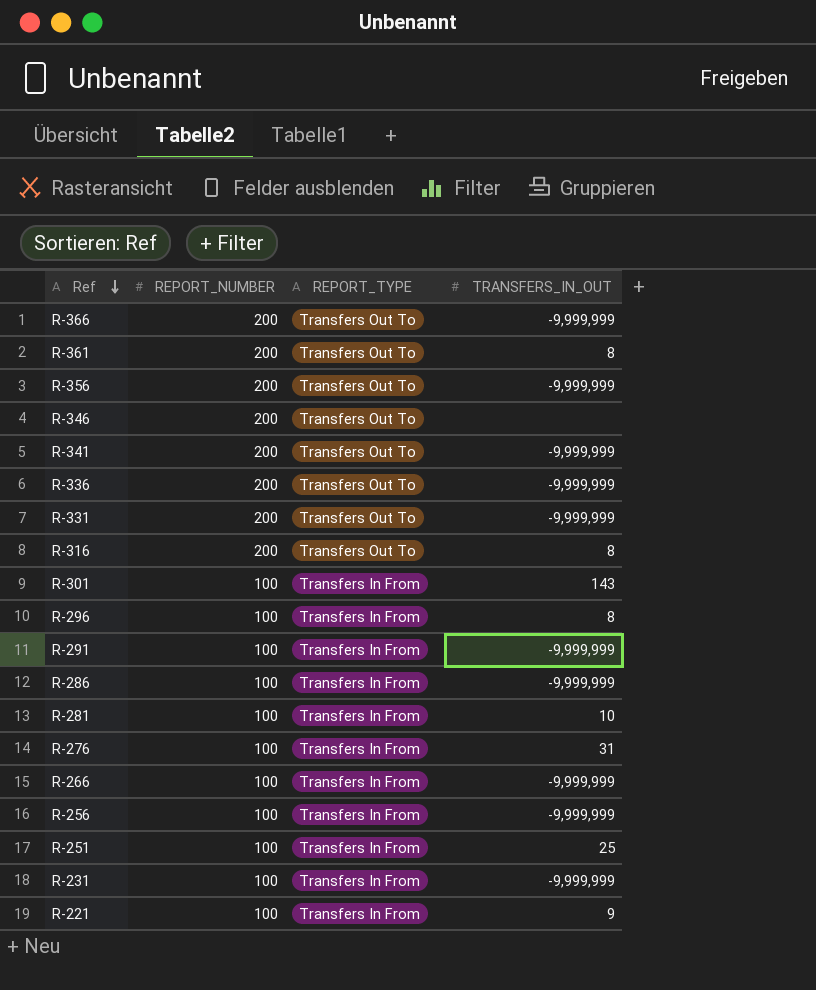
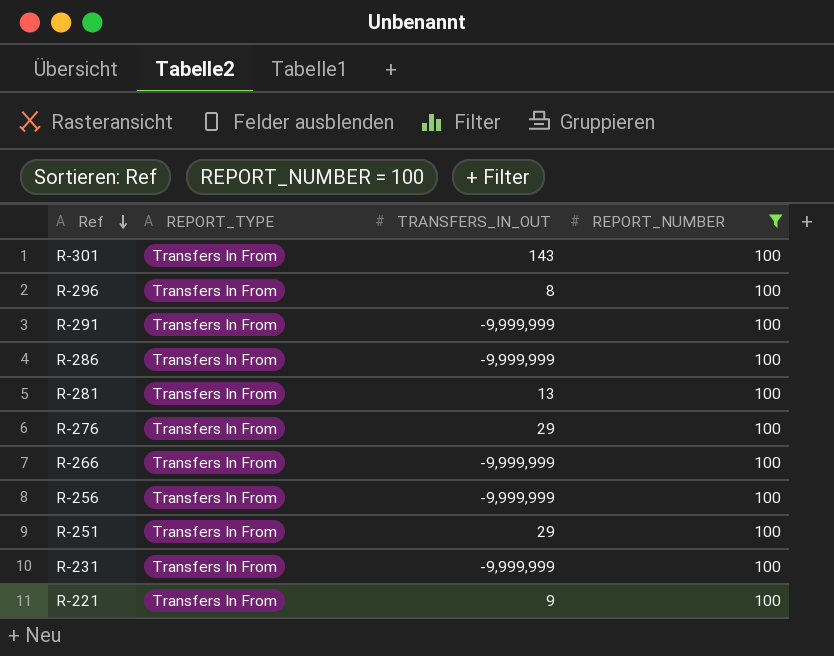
filter: none -> REPORT_NUMBER = 100
column REPORT_NUMBER | position: 2 -> 4
R-281 | TRANSFERS_IN_OUT: 10 -> 13
R-276 | TRANSFERS_IN_OUT: 31 -> 29
R-251 | TRANSFERS_IN_OUT: 25 -> 29

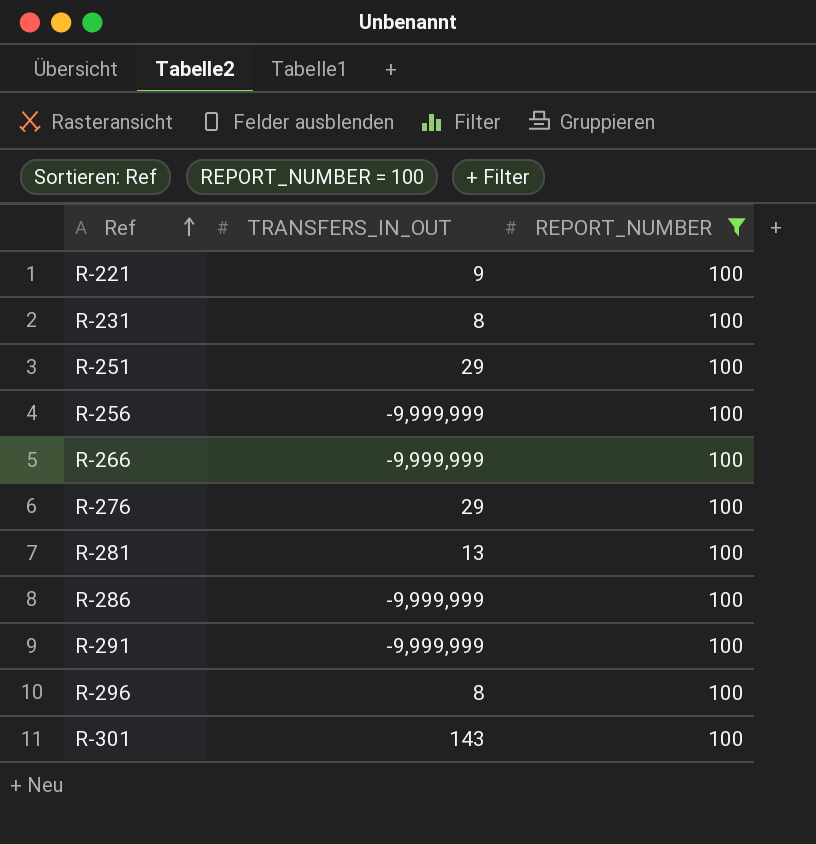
row order: Ref descending -> Ref ascending
column REPORT_TYPE | position: 2 -> none
R-231 | TRANSFERS_IN_OUT: -9,999,999 -> 8

